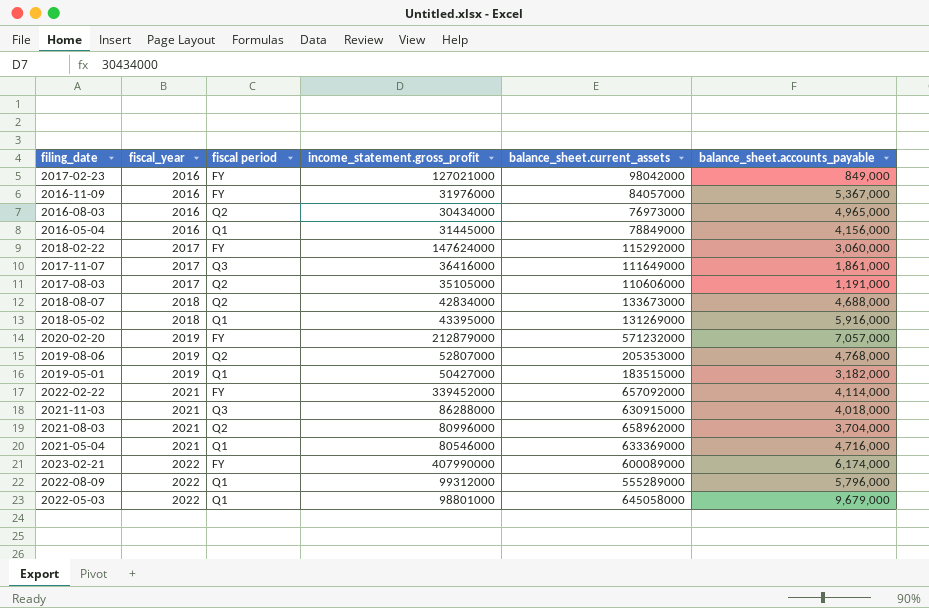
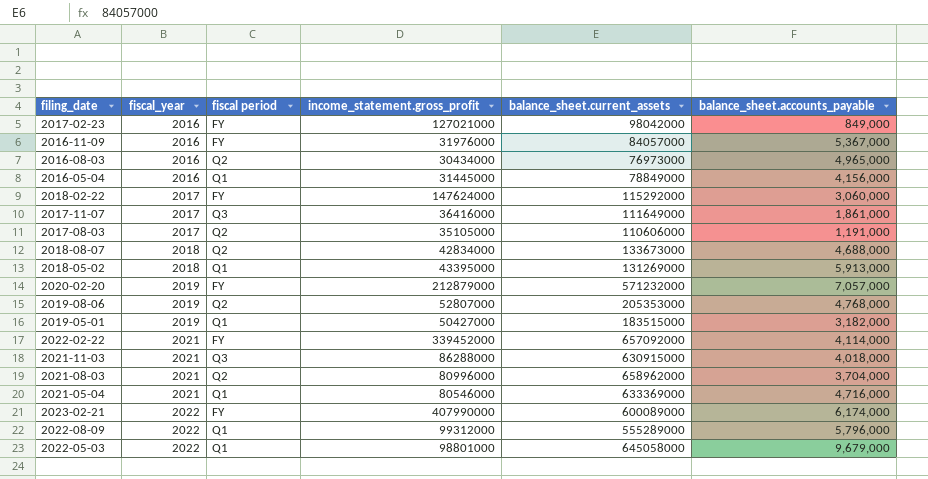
2018-05-02 | balance_sheet.accounts_payable: 5,916,000 -> 5,913,000

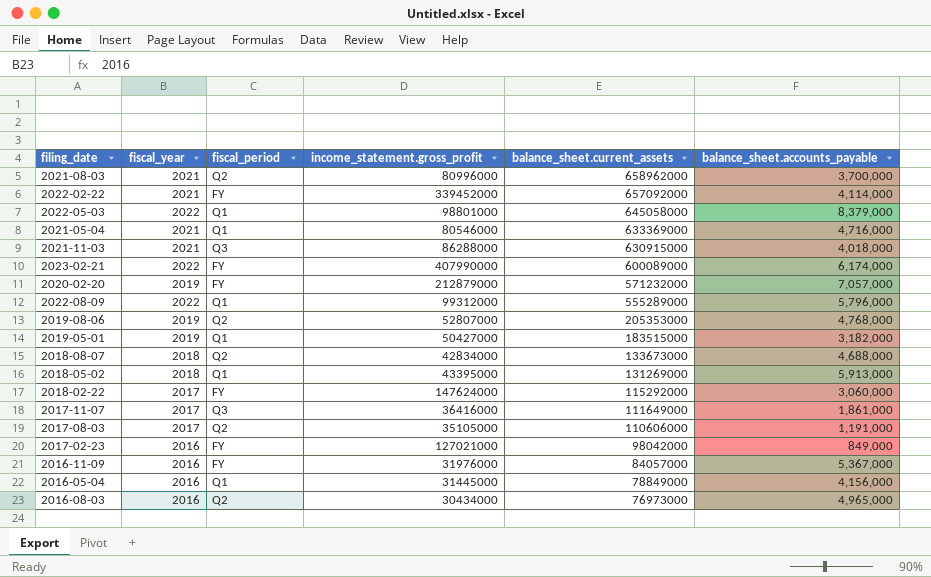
row order: fiscal_year ascending -> balance_sheet.current_assets descending
column name: fiscal period -> fiscal_period
2021-08-03 | balance_sheet.accounts_payable: 3,704,000 -> 3,700,000
2022-05-03 | balance_sheet.accounts_payable: 9,679,000 -> 8,379,000

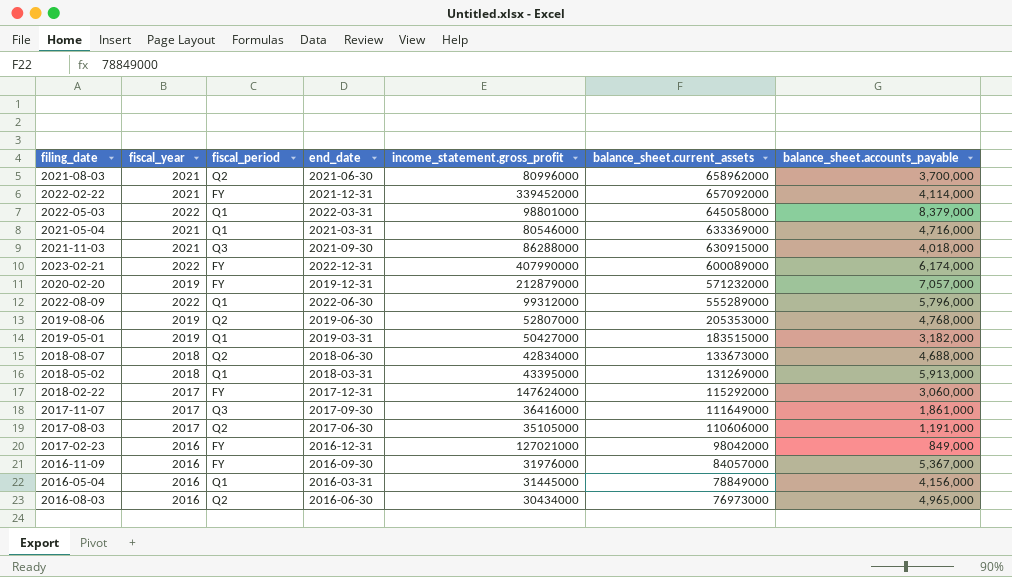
column end_date | position: none -> 4

